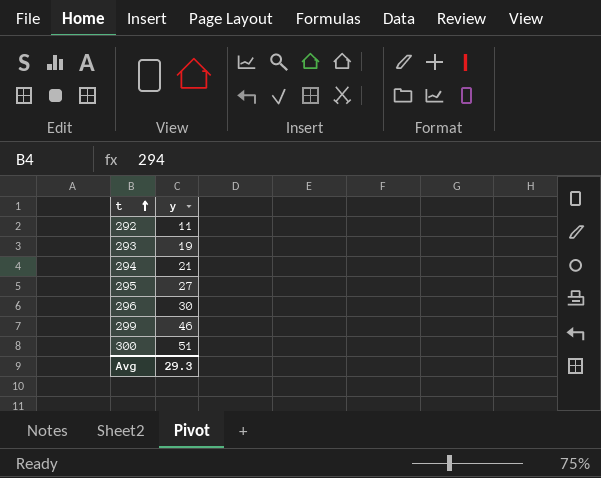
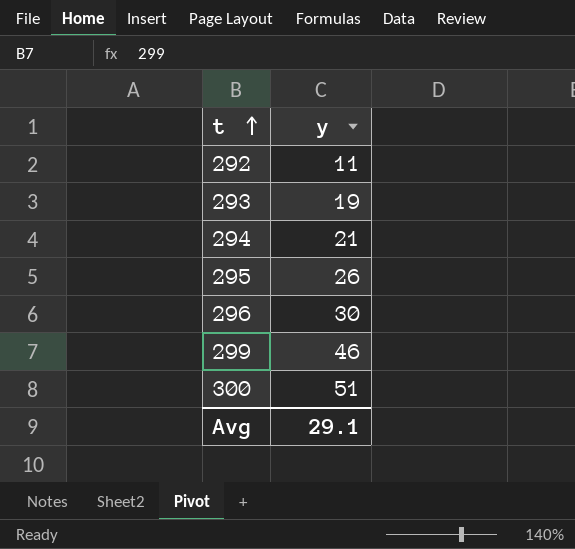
295 | y: 27 -> 26
Avg | y: 29.3 -> 29.1

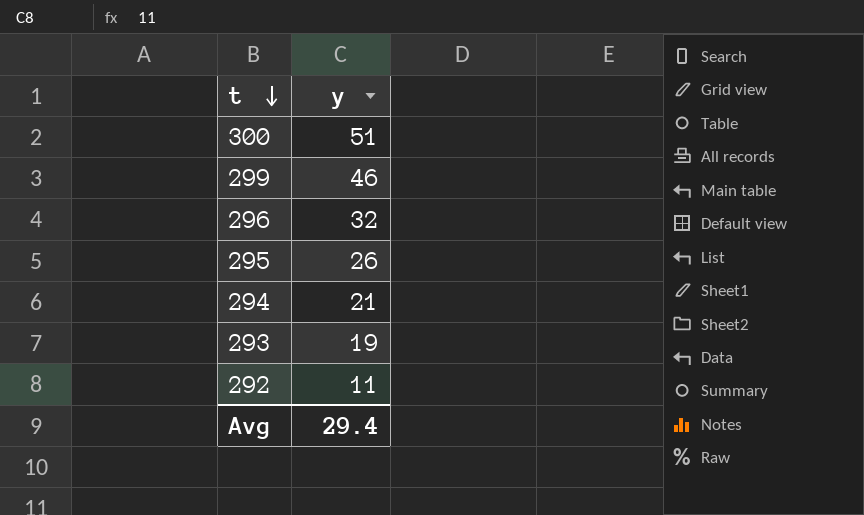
row order: t ascending -> t descending
296 | y: 30 -> 32
Avg | y: 29.1 -> 29.4

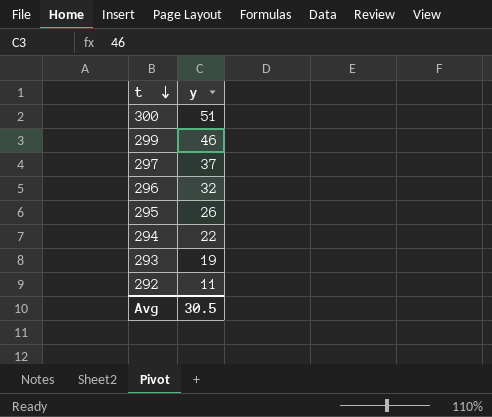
row 297: none -> 37
294 | y: 21 -> 22
Avg | y: 29.4 -> 30.5

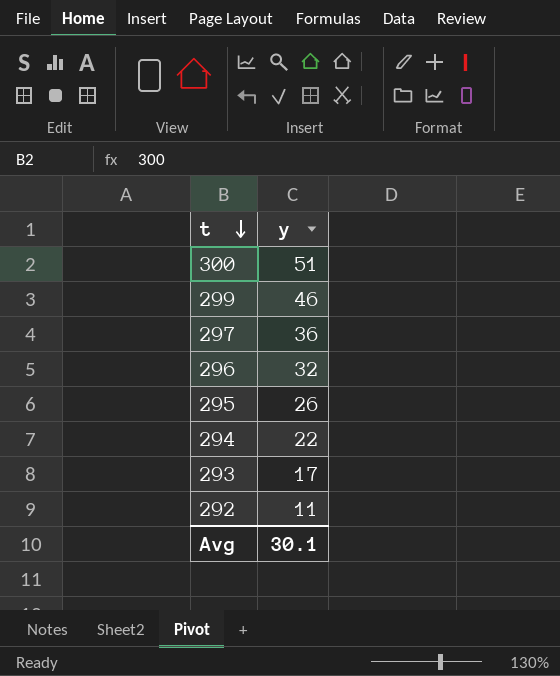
297 | y: 37 -> 36
293 | y: 19 -> 17
Avg | y: 30.5 -> 30.1

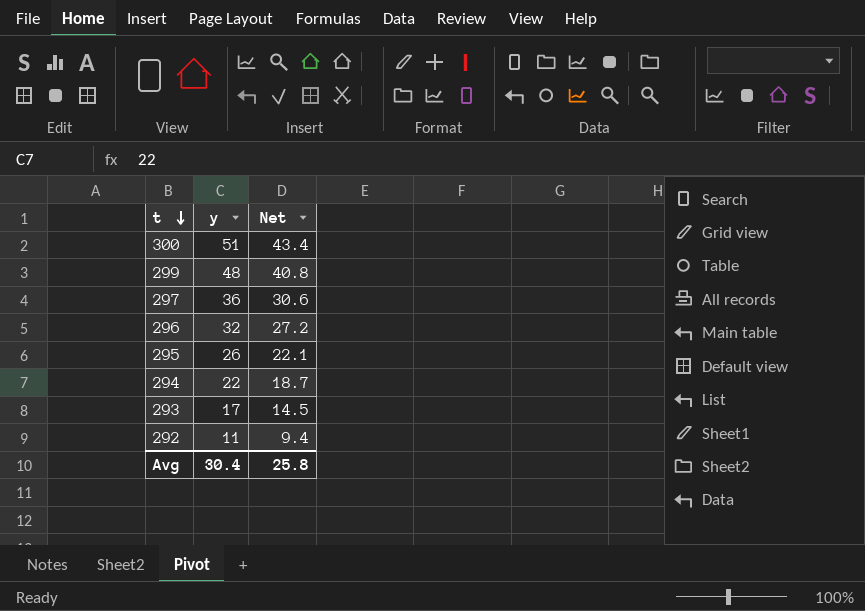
column Net | formula: none -> [y] * 0.85
299 | y: 46 -> 48
Avg | y: 30.1 -> 30.4

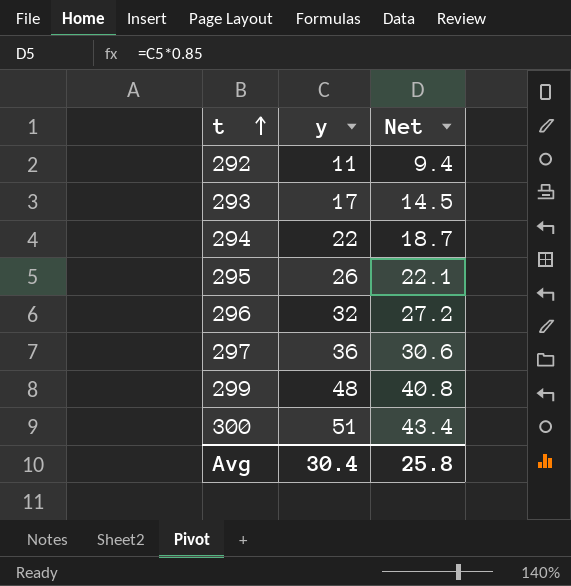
row order: t descending -> t ascending

